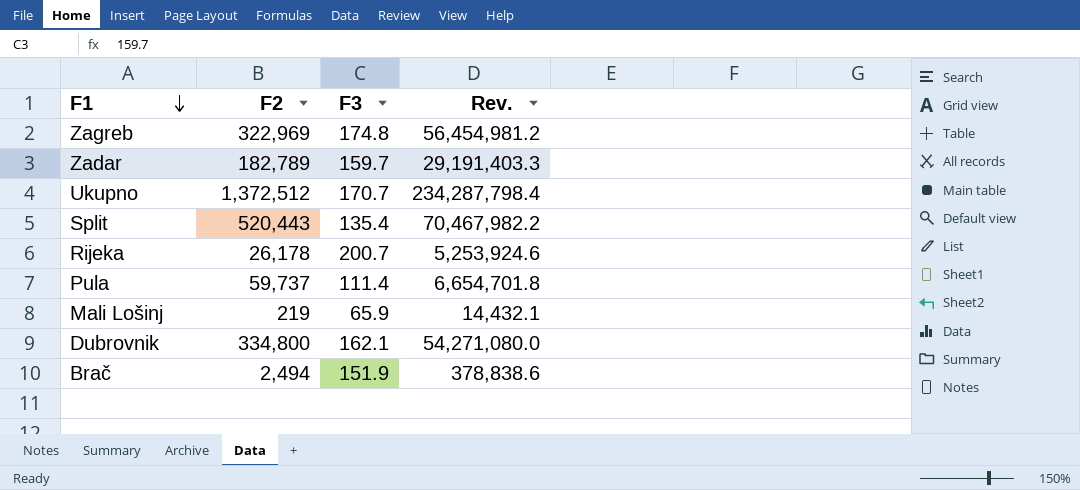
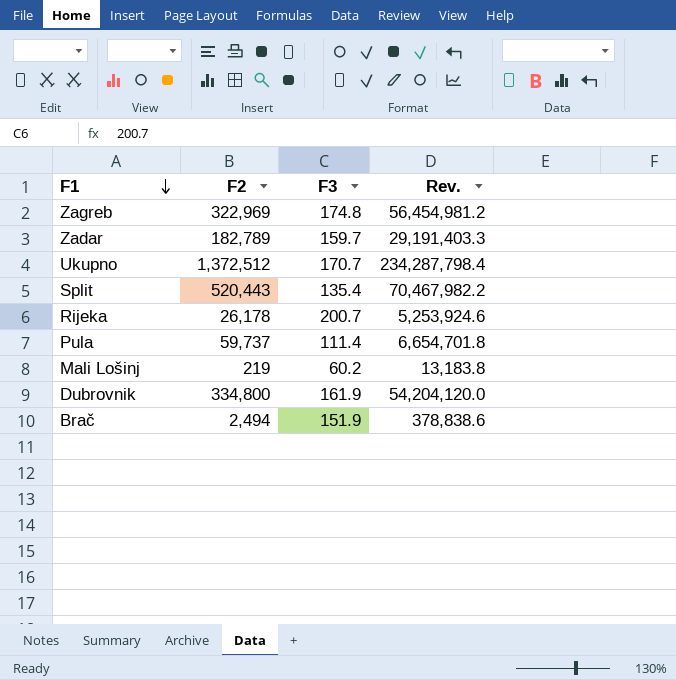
Mali Lošinj | F3: 65.9 -> 60.2
Mali Lošinj | Rev.: 14,432.1 -> 13,183.8
Dubrovnik | F3: 162.1 -> 161.9
Dubrovnik | Rev.: 54,271,080.0 -> 54,204,120.0

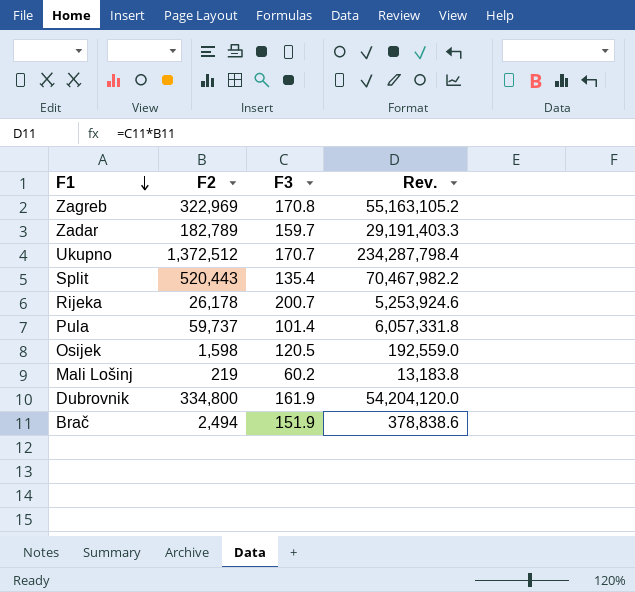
Zagreb | F3: 174.8 -> 170.8
Zagreb | Rev.: 56,454,981.2 -> 55,163,105.2
Pula | F3: 111.4 -> 101.4
Pula | Rev.: 6,654,701.8 -> 6,057,331.8
row Osijek: none -> 1,598 | 120.5 | 192,559.0

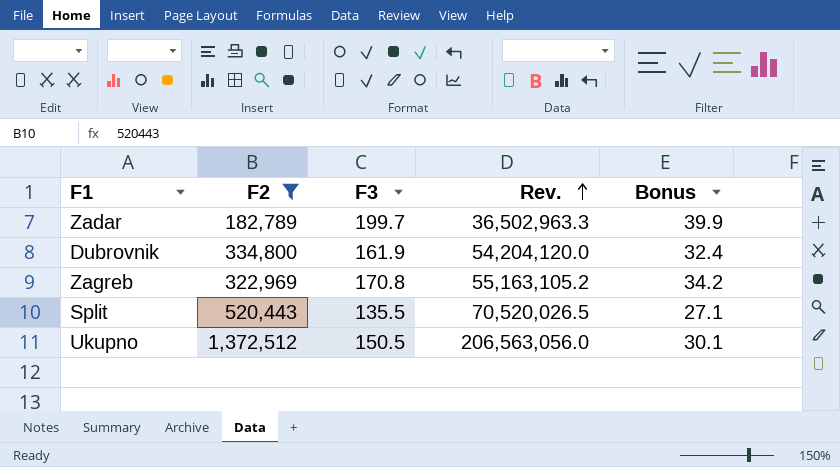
filter: none -> F2 >= 182,789
row order: F1 descending -> Rev. ascending
column Bonus | formula: none -> [F3] * 0.2
Zadar | F3: 159.7 -> 199.7
Zadar | Rev.: 29,191,403.3 -> 36,502,963.3
Split | F3: 135.4 -> 135.5
Split | Rev.: 70,467,982.2 -> 70,520,026.5
Ukupno | F3: 170.7 -> 150.5
Ukupno | Rev.: 234,287,798.4 -> 206,563,056.0

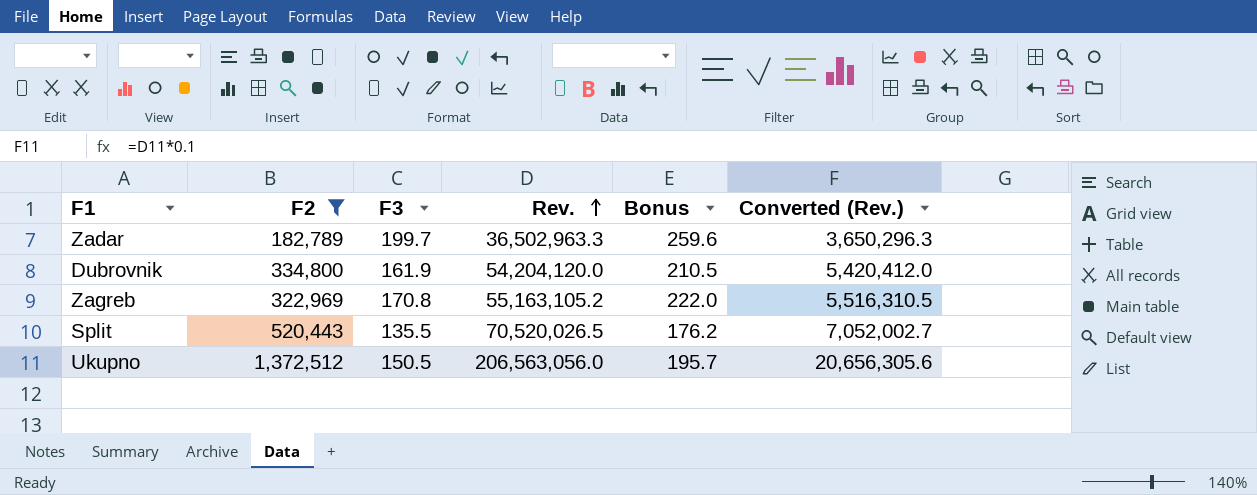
column Bonus | formula: [F3] * 0.2 -> [F3] * 1.3
column Converted (Rev.) | formula: none -> [Rev.] * 0.1

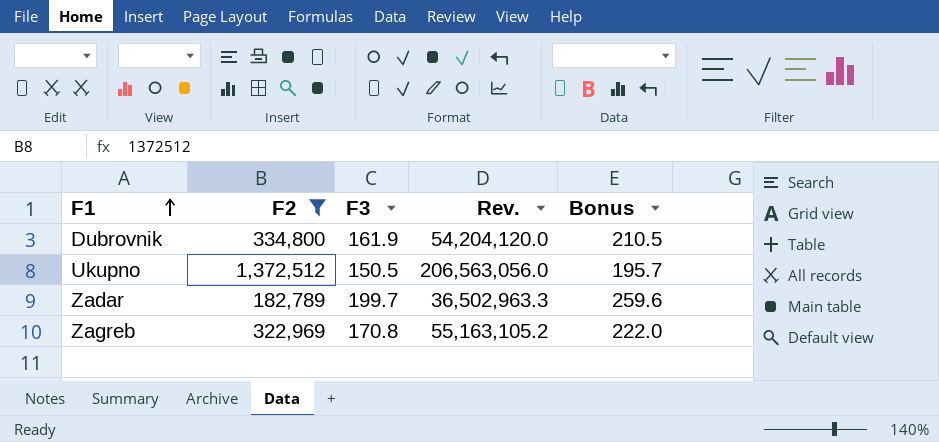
row order: Rev. ascending -> F1 ascending
column Converted (Rev.) | formula: [Rev.] * 0.1 -> none
row Split: 520,443 | 135.5 | 70,520,026.5 | 176.2 | 7,052,002.7 -> none

